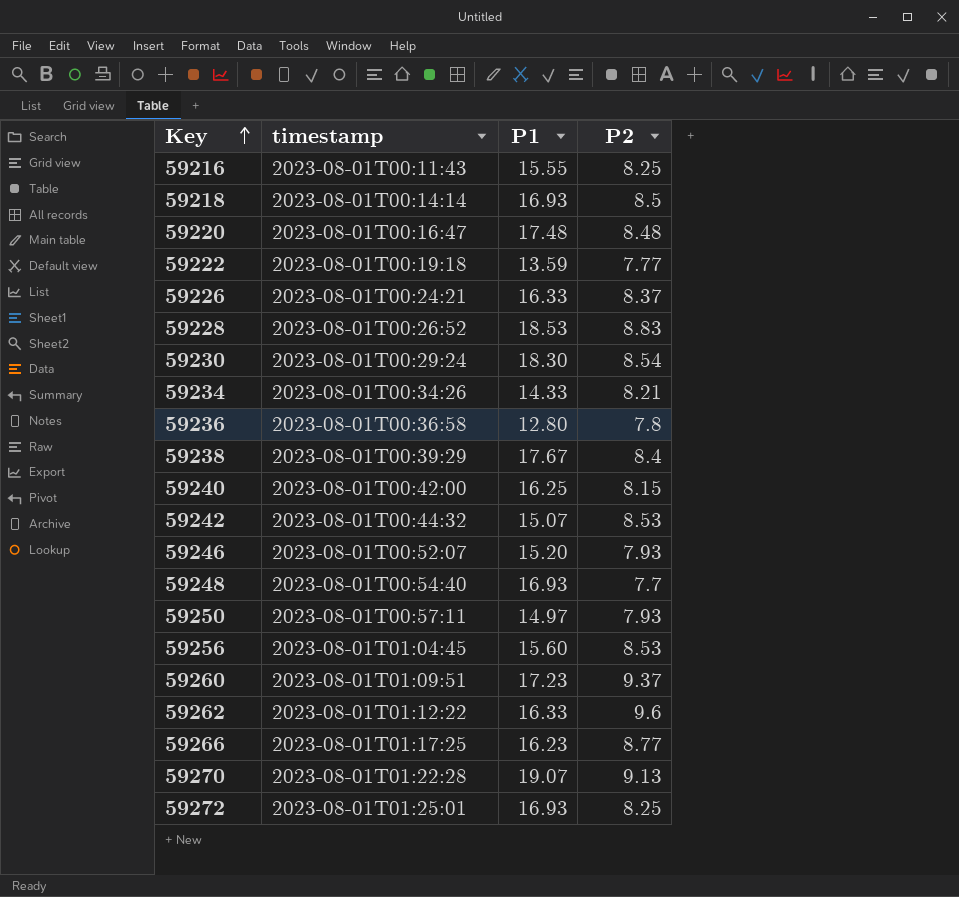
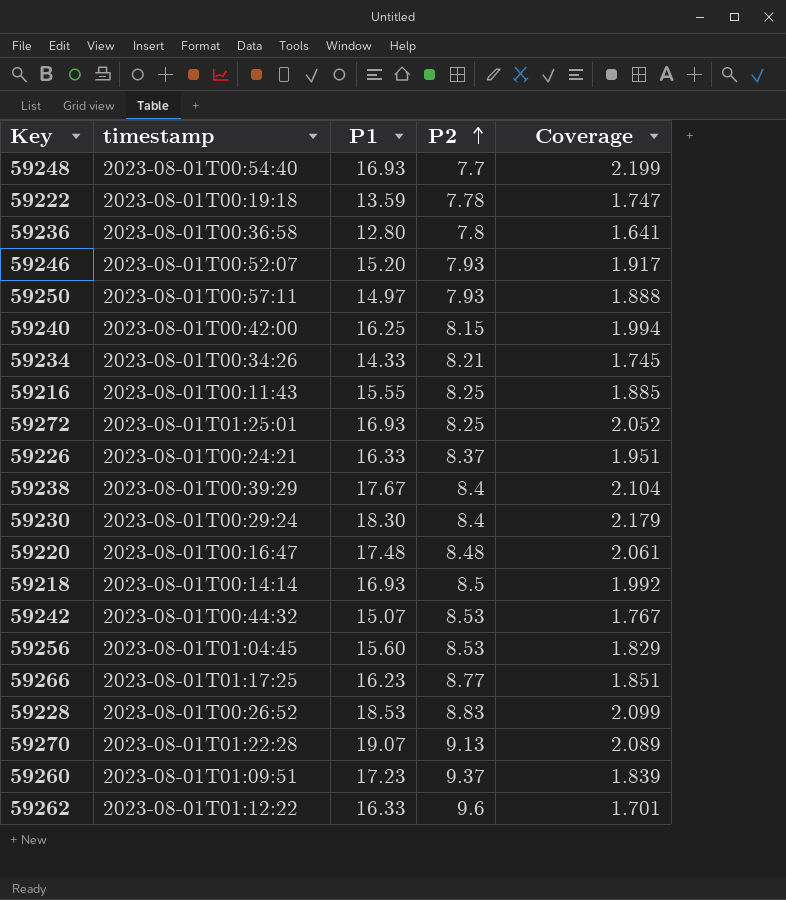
row order: Key ascending -> P2 ascending
column Coverage | formula: none -> [P1] / [P2]
59222 | P2: 7.77 -> 7.78
59230 | P2: 8.54 -> 8.4

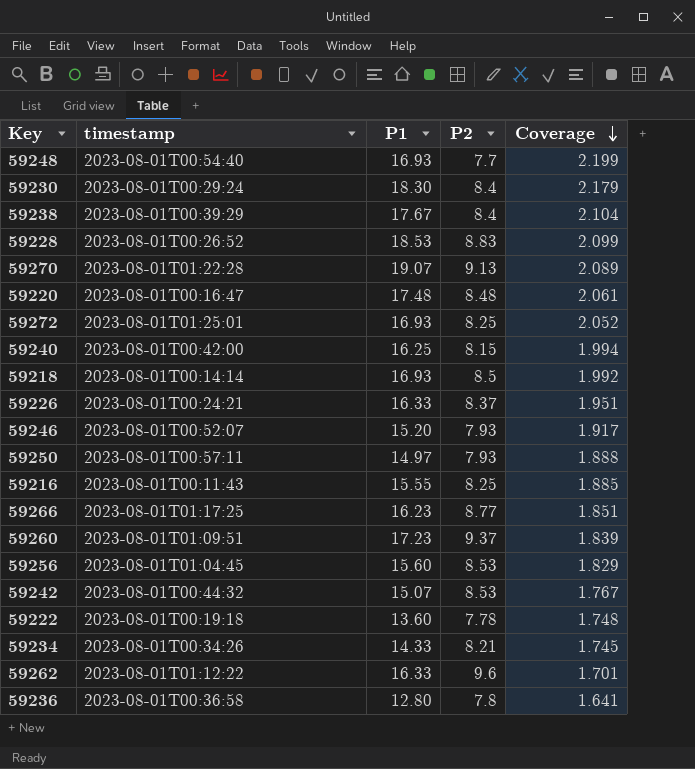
row order: P2 ascending -> Coverage descending
59222 | P1: 13.59 -> 13.60
59222 | Coverage: 1.747 -> 1.748

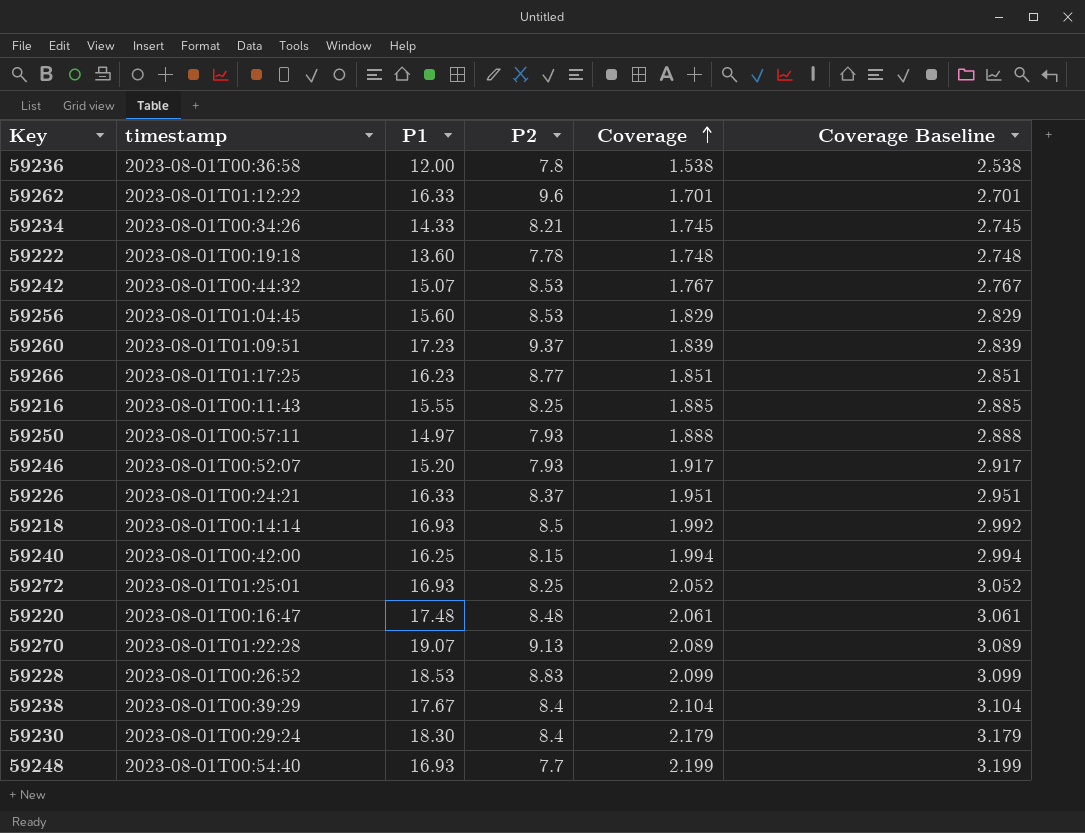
row order: Coverage descending -> Coverage ascending
column Coverage Baseline | formula: none -> [Coverage] + 1
59236 | P1: 12.80 -> 12.00
59236 | Coverage: 1.641 -> 1.538

